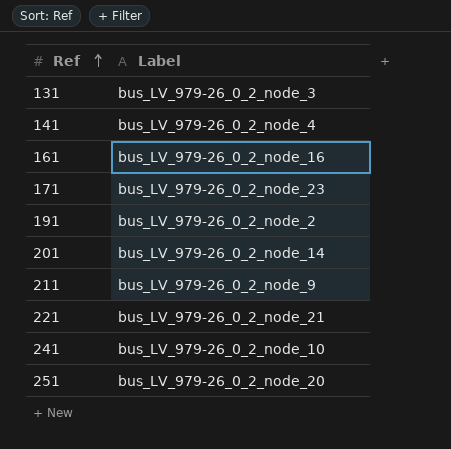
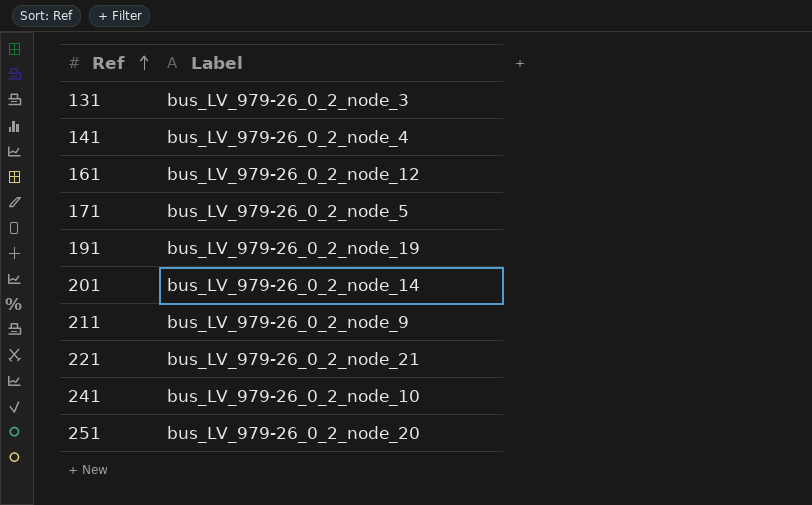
161 | Label: bus_LV_979-26_0_2_node_16 -> bus_LV_979-26_0_2_node_12
171 | Label: bus_LV_979-26_0_2_node_23 -> bus_LV_979-26_0_2_node_5
191 | Label: bus_LV_979-26_0_2_node_2 -> bus_LV_979-26_0_2_node_19

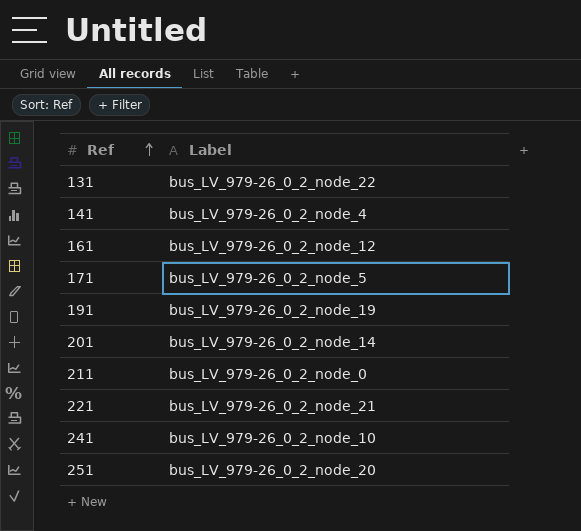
131 | Label: bus_LV_979-26_0_2_node_3 -> bus_LV_979-26_0_2_node_22
211 | Label: bus_LV_979-26_0_2_node_9 -> bus_LV_979-26_0_2_node_0

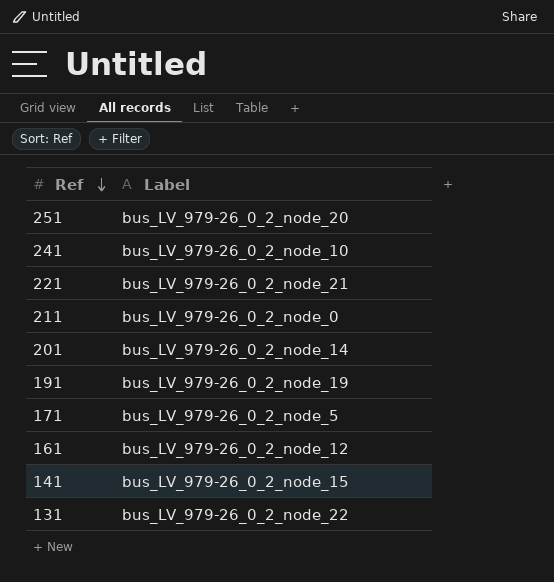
row order: Ref ascending -> Ref descending
141 | Label: bus_LV_979-26_0_2_node_4 -> bus_LV_979-26_0_2_node_15

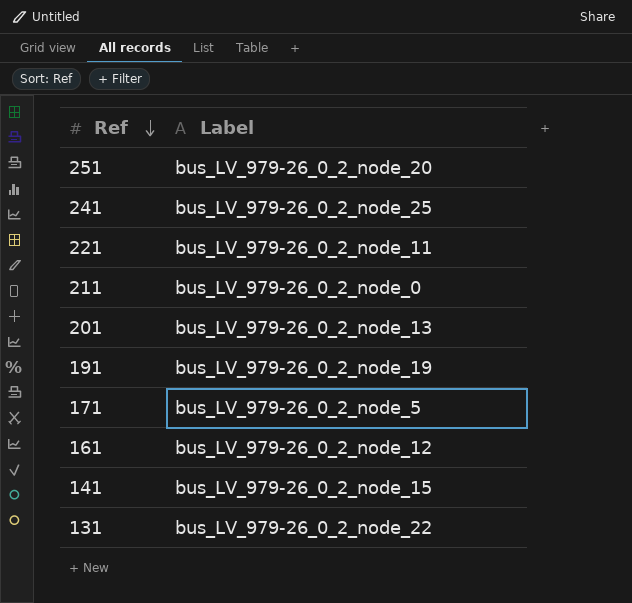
241 | Label: bus_LV_979-26_0_2_node_10 -> bus_LV_979-26_0_2_node_25
221 | Label: bus_LV_979-26_0_2_node_21 -> bus_LV_979-26_0_2_node_11
201 | Label: bus_LV_979-26_0_2_node_14 -> bus_LV_979-26_0_2_node_13

